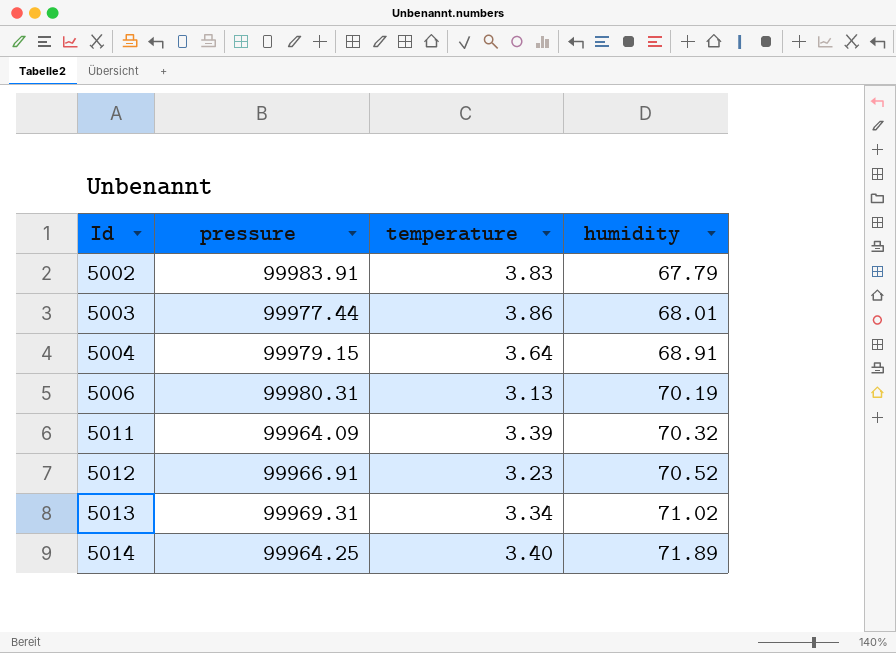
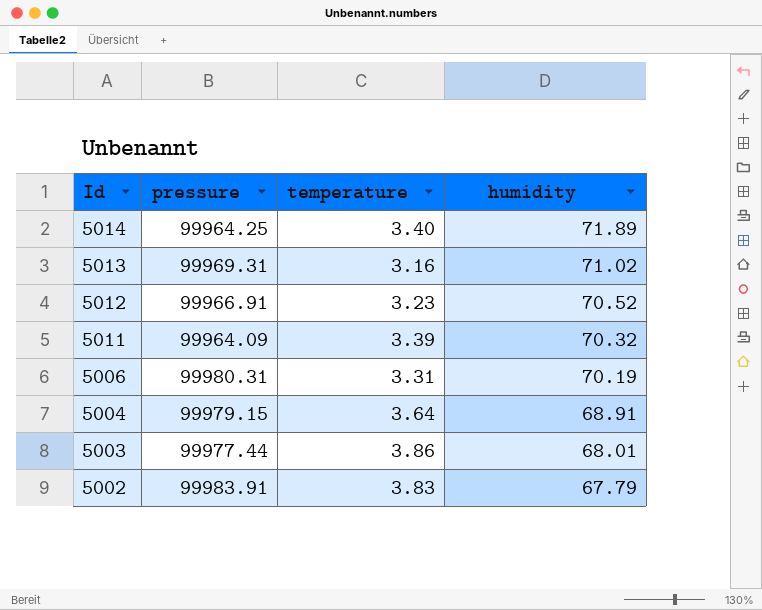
row order: Id ascending -> Id descending
5013 | temperature: 3.34 -> 3.16
5006 | temperature: 3.13 -> 3.31

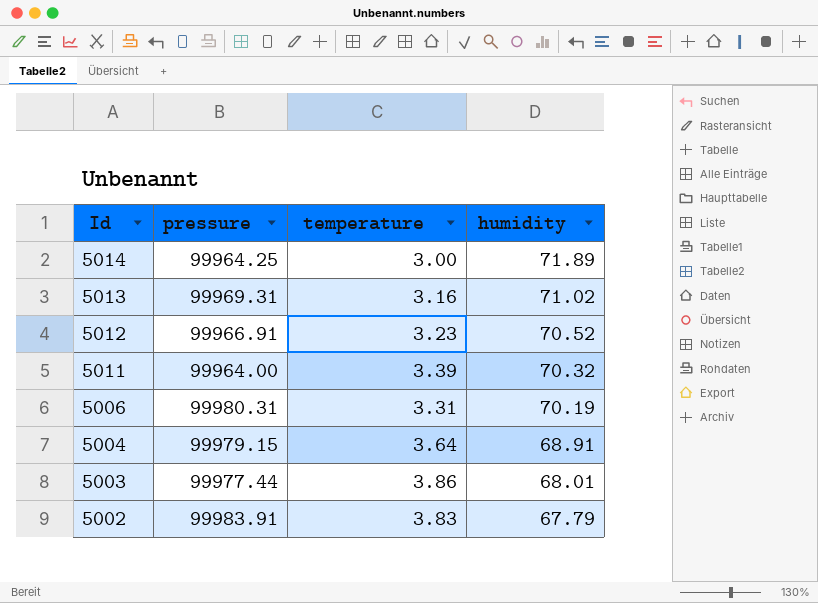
5014 | temperature: 3.40 -> 3.00
5011 | pressure: 99964.09 -> 99964.00

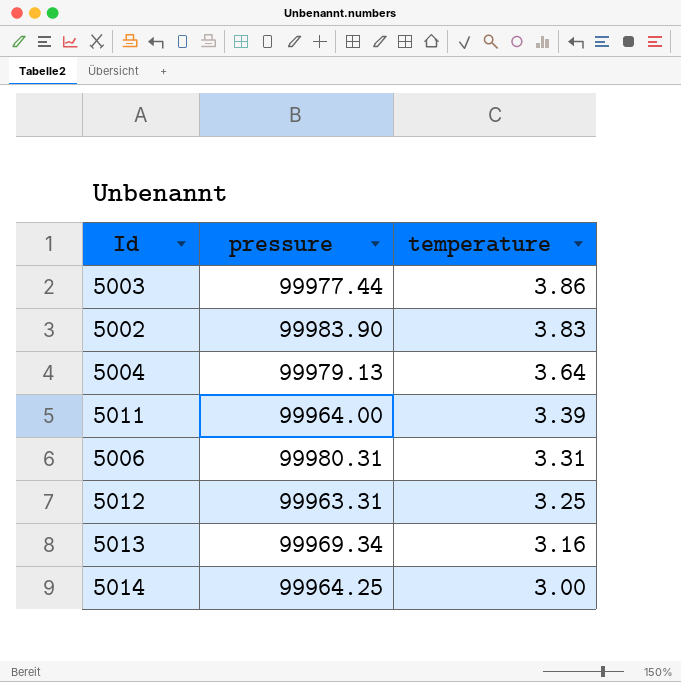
row order: Id descending -> temperature descending
column humidity | position: 4 -> none
5002 | pressure: 99983.91 -> 99983.90
5004 | pressure: 99979.15 -> 99979.13
5012 | pressure: 99966.91 -> 99963.31
5012 | temperature: 3.23 -> 3.25
5013 | pressure: 99969.31 -> 99969.34

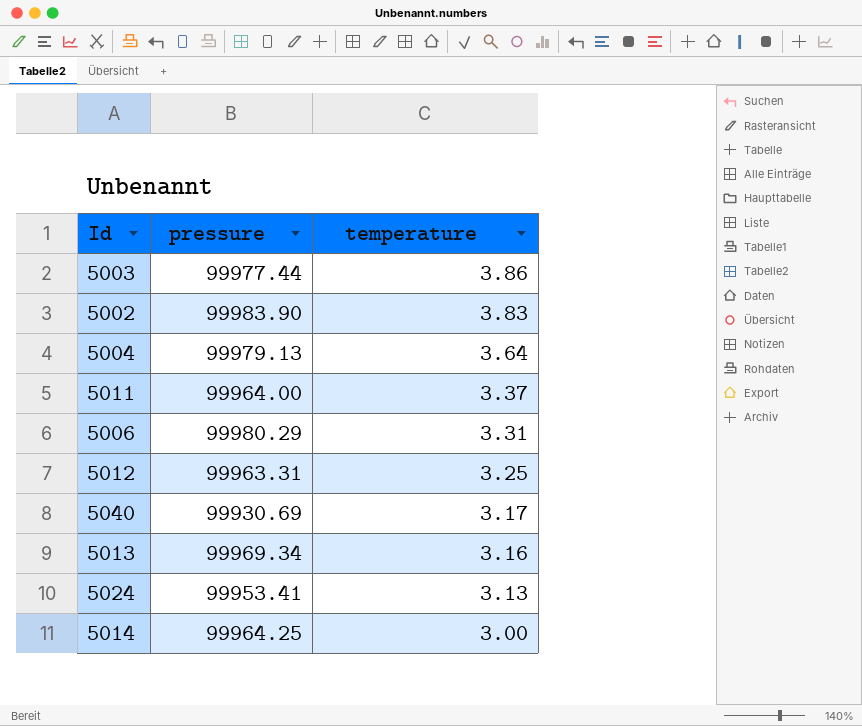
5011 | temperature: 3.39 -> 3.37
5006 | pressure: 99980.31 -> 99980.29
row 5040: none -> 99930.69 | 3.17
row 5024: none -> 99953.41 | 3.13

